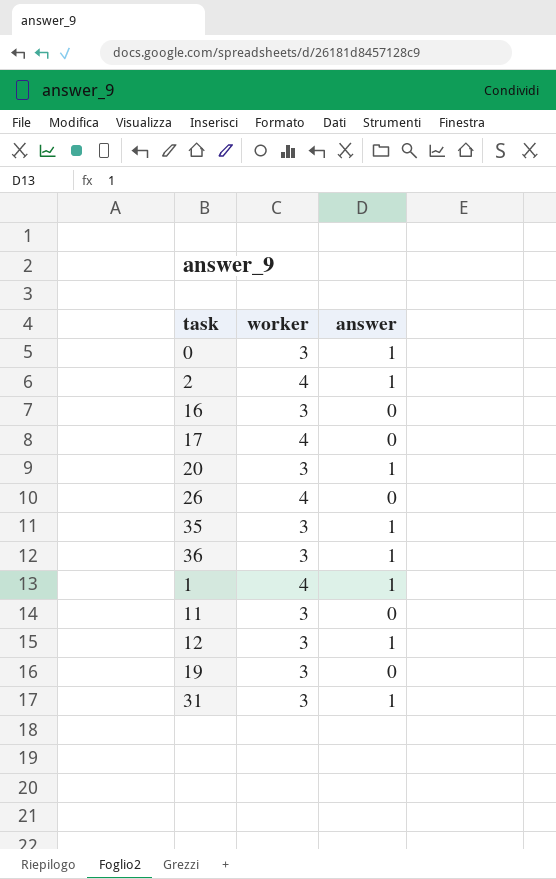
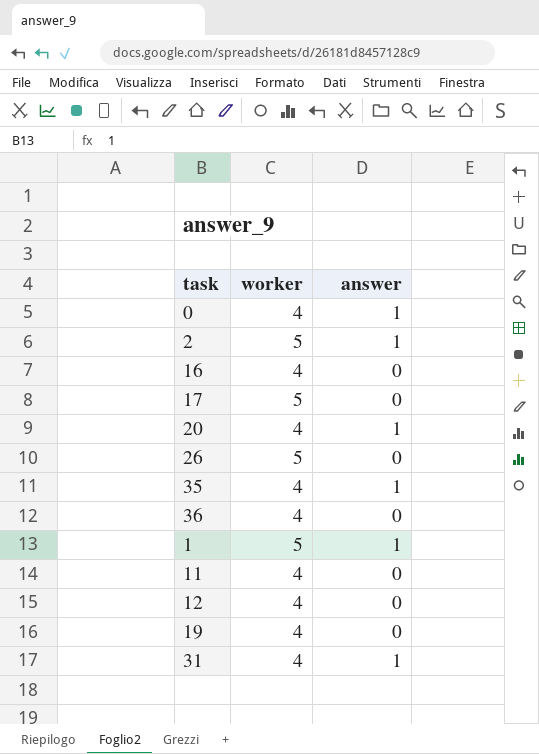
0 | worker: 3 -> 4
2 | worker: 4 -> 5
16 | worker: 3 -> 4
17 | worker: 4 -> 5
20 | worker: 3 -> 4
26 | worker: 4 -> 5
35 | worker: 3 -> 4
36 | worker: 3 -> 4
36 | answer: 1 -> 0
1 | worker: 4 -> 5
11 | worker: 3 -> 4
12 | worker: 3 -> 4
12 | answer: 1 -> 0
19 | worker: 3 -> 4
31 | worker: 3 -> 4

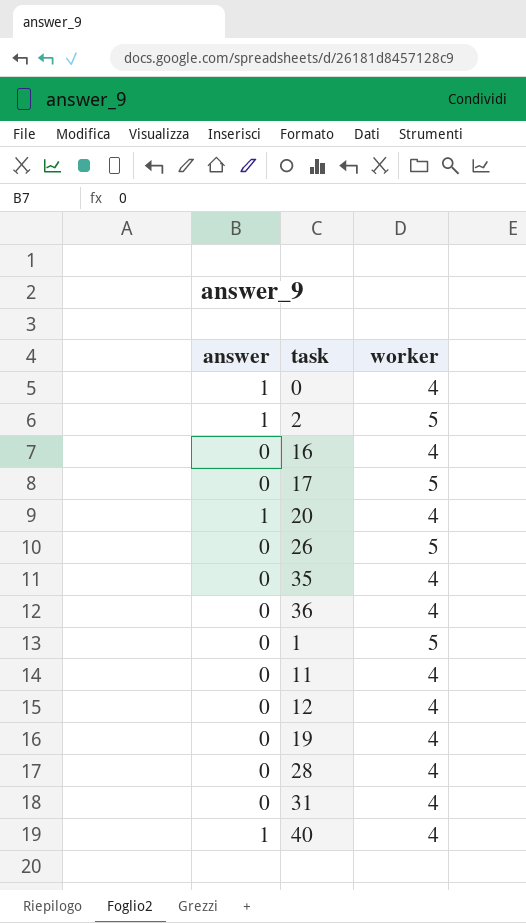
column answer | position: 3 -> 1
35 | answer: 1 -> 0
1 | answer: 1 -> 0
row 28: none -> 0 | 4
31 | answer: 1 -> 0
row 40: none -> 1 | 4

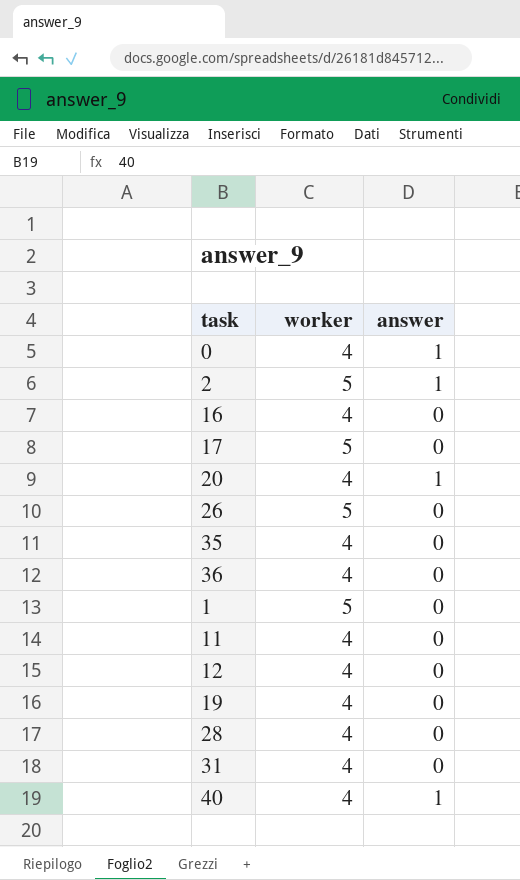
column answer | position: 1 -> 3

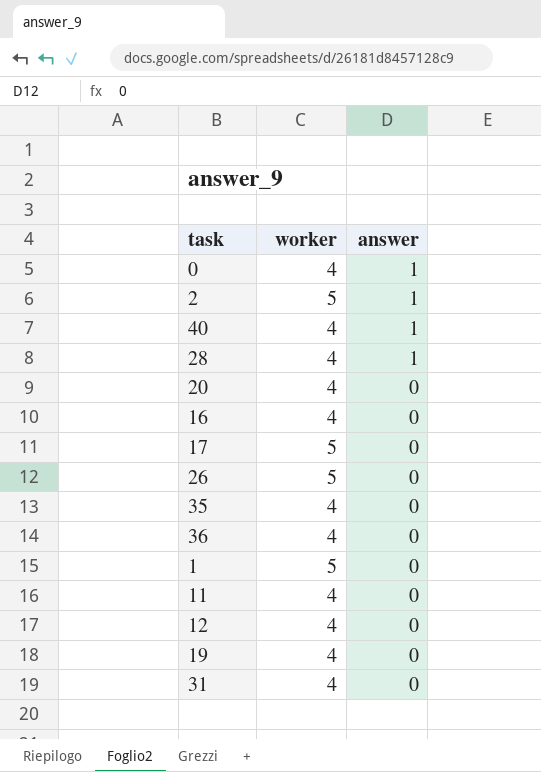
row order: none -> answer descending
28 | answer: 0 -> 1
20 | answer: 1 -> 0

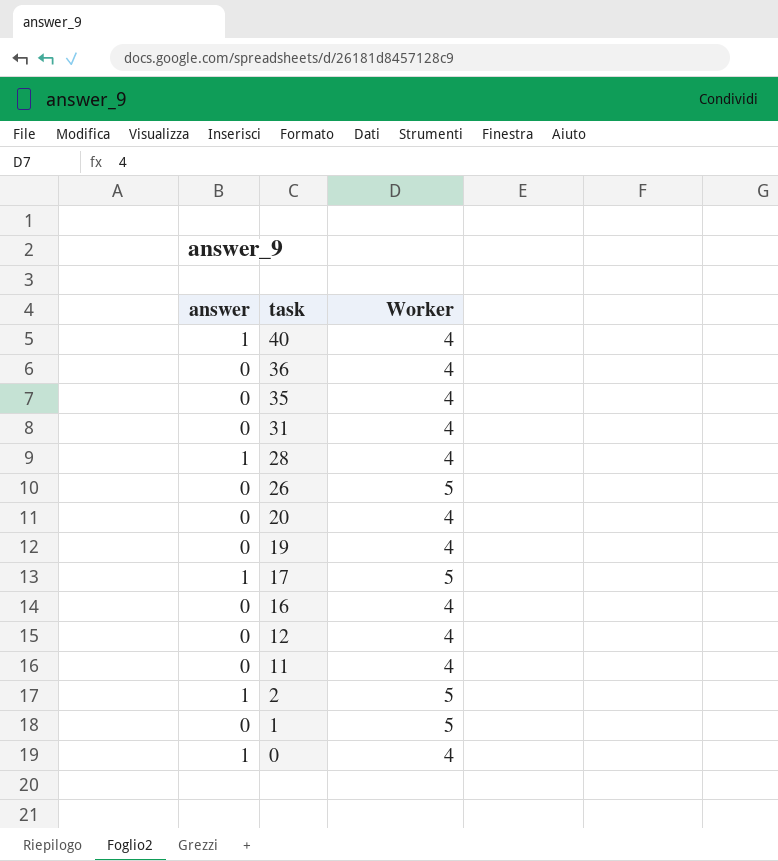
row order: answer descending -> task descending
column answer | position: 3 -> 1
column name: worker -> Worker
17 | answer: 0 -> 1

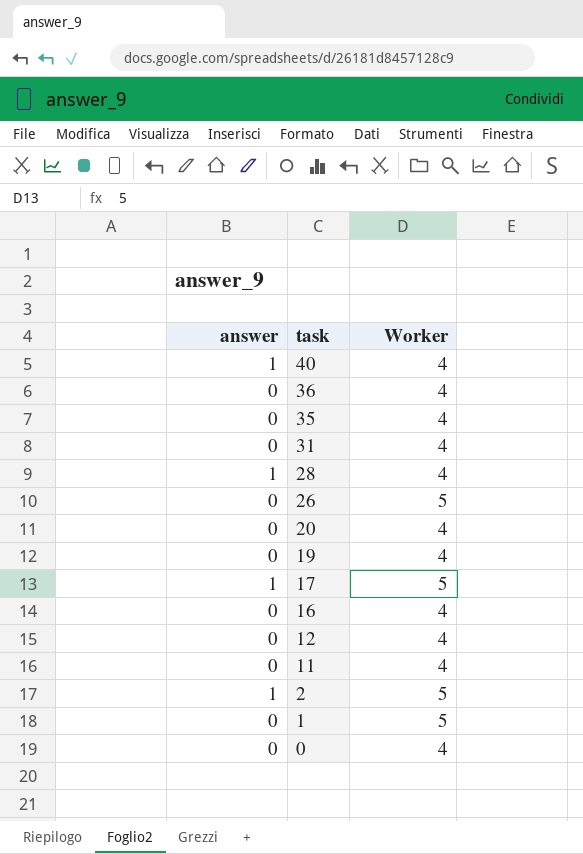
0 | answer: 1 -> 0

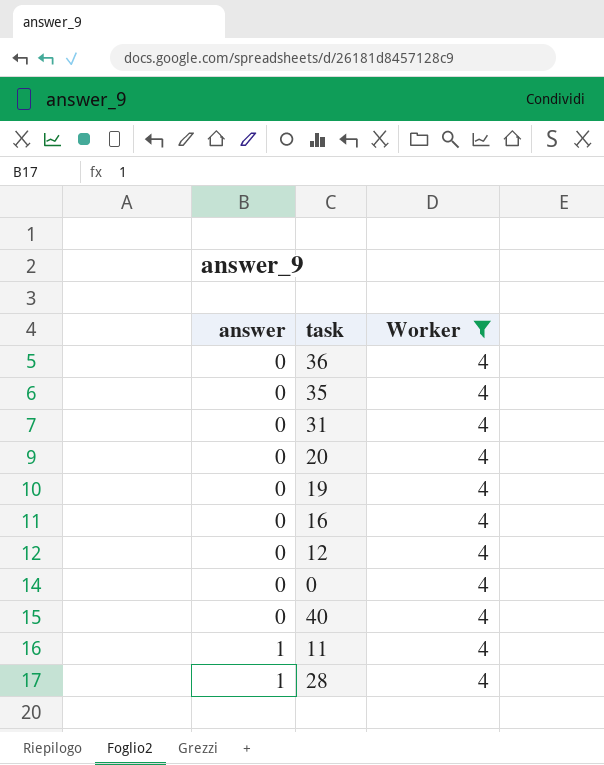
filter: none -> Worker = 4
row order: task descending -> answer ascending
40 | answer: 1 -> 0
11 | answer: 0 -> 1

